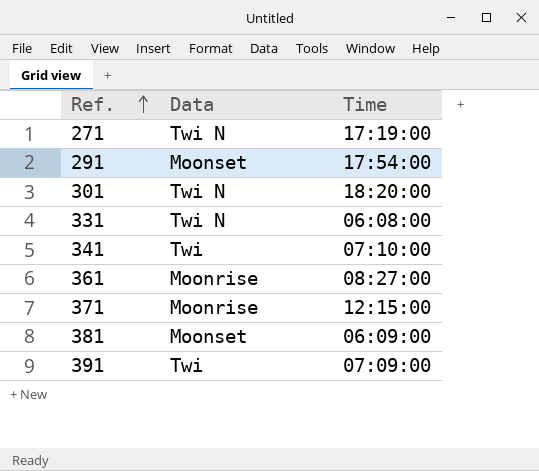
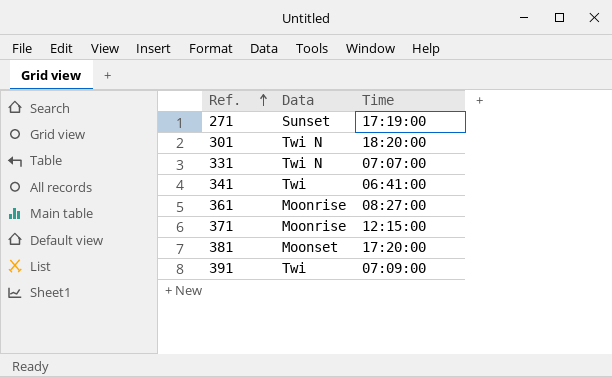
row 291: Moonset | 17:54:00 -> none
271 | Data: Twi N -> Sunset
331 | Time: 06:08:00 -> 07:07:00
341 | Time: 07:10:00 -> 06:41:00
381 | Time: 06:09:00 -> 17:20:00

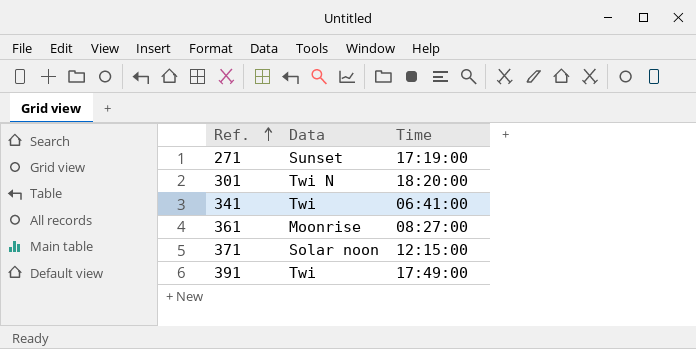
row 331: Twi N | 07:07:00 -> none
row 381: Moonset | 17:20:00 -> none
371 | Data: Moonrise -> Solar noon
391 | Time: 07:09:00 -> 17:49:00

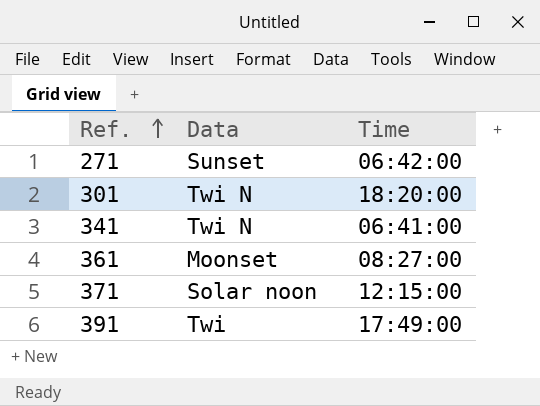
271 | Time: 17:19:00 -> 06:42:00
341 | Data: Twi -> Twi N
361 | Data: Moonrise -> Moonset

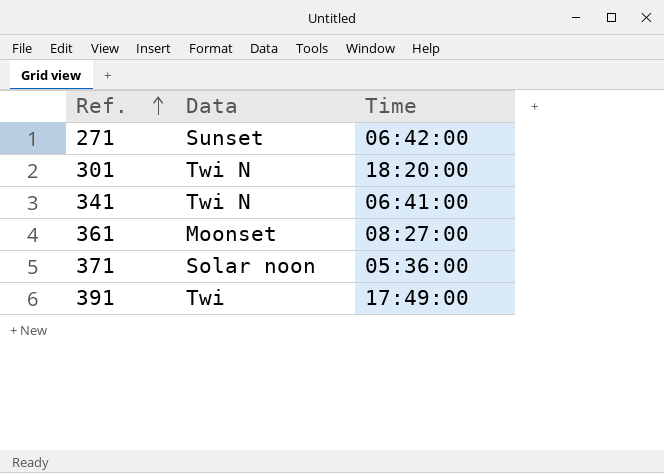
371 | Time: 12:15:00 -> 05:36:00

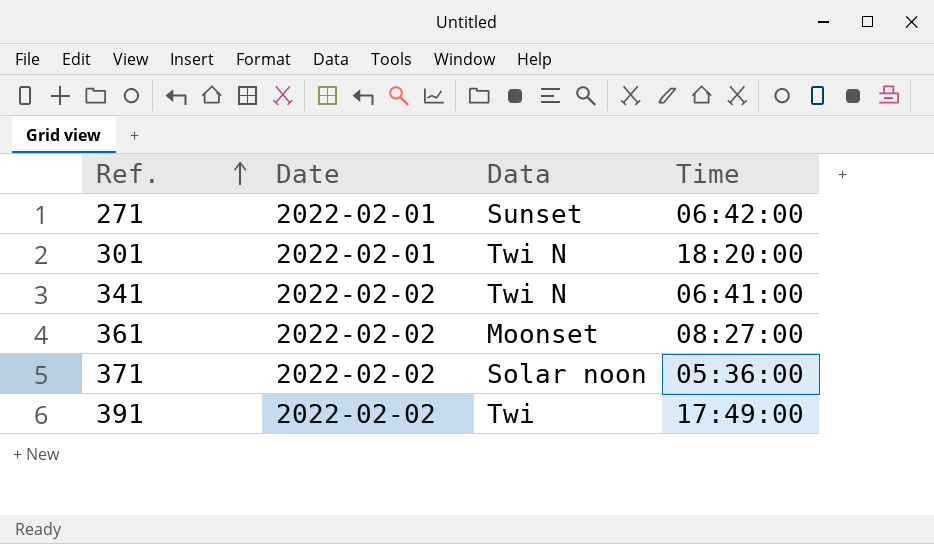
column Date | position: none -> 2

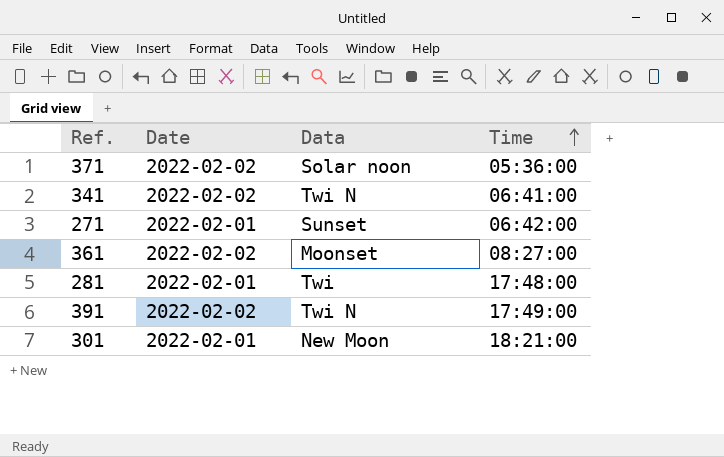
row order: Ref. ascending -> Time ascending
row 281: none -> 2022-02-01 | Twi | 17:48:00
391 | Data: Twi -> Twi N
301 | Data: Twi N -> New Moon
301 | Time: 18:20:00 -> 18:21:00

